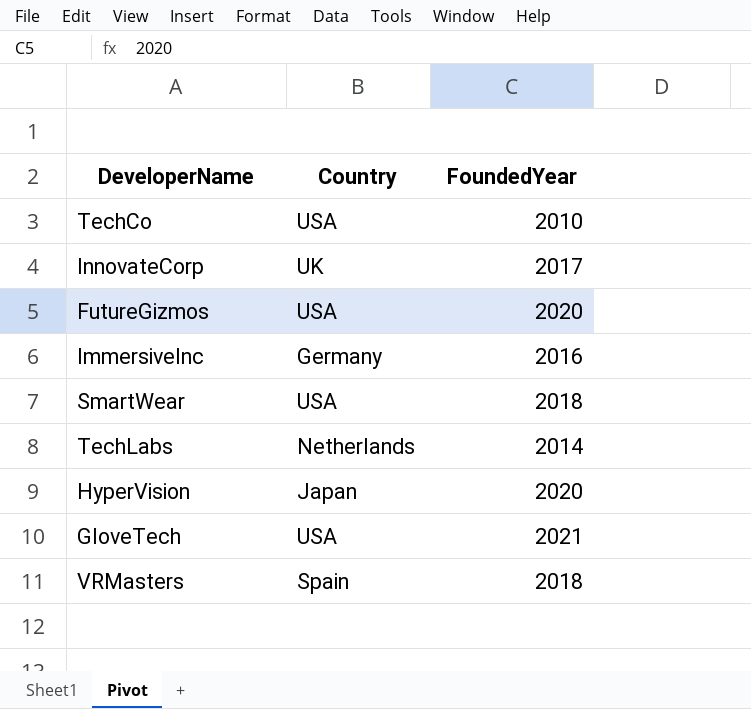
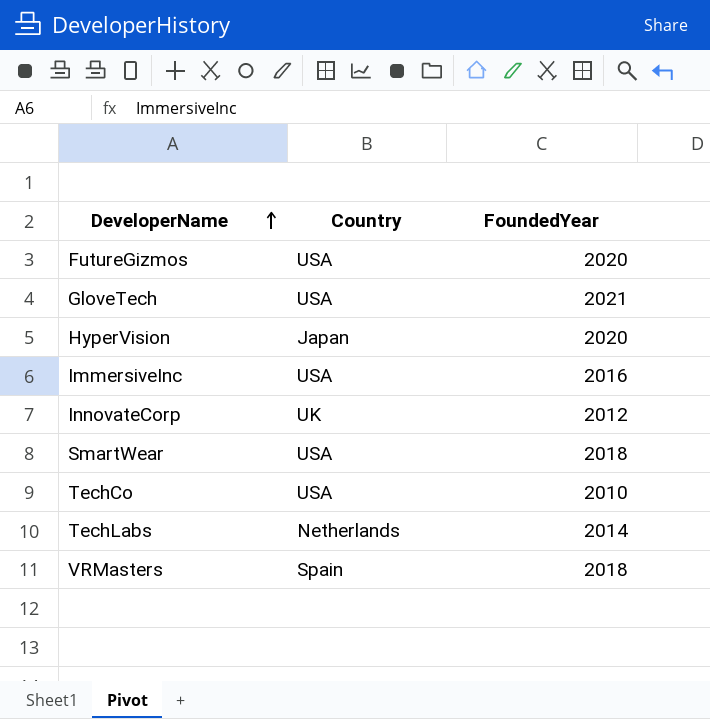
row order: none -> DeveloperName ascending
ImmersiveInc | Country: Germany -> USA
InnovateCorp | FoundedYear: 2017 -> 2012

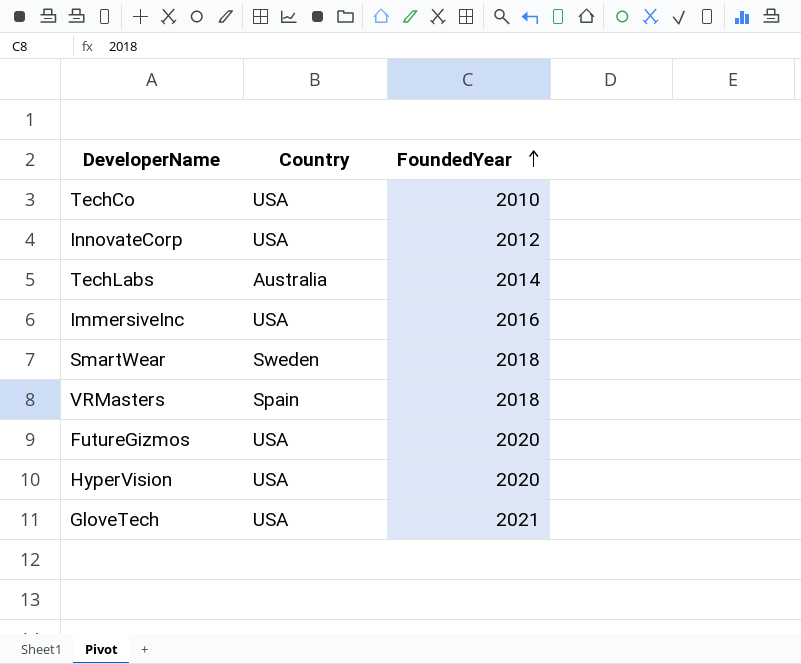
row order: DeveloperName ascending -> FoundedYear ascending
InnovateCorp | Country: UK -> USA
TechLabs | Country: Netherlands -> Australia
SmartWear | Country: USA -> Sweden
HyperVision | Country: Japan -> USA

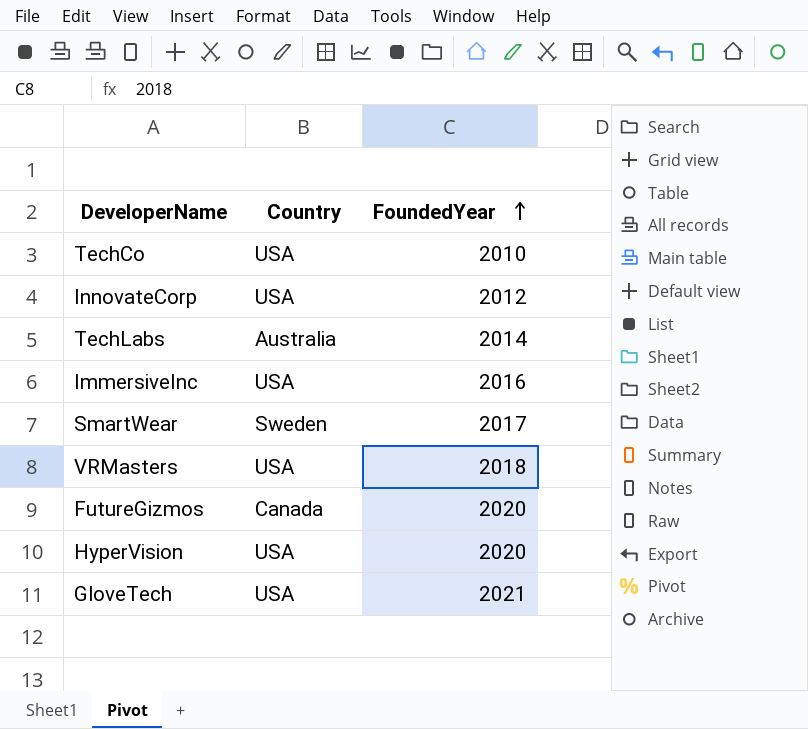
SmartWear | FoundedYear: 2018 -> 2017
VRMasters | Country: Spain -> USA
FutureGizmos | Country: USA -> Canada

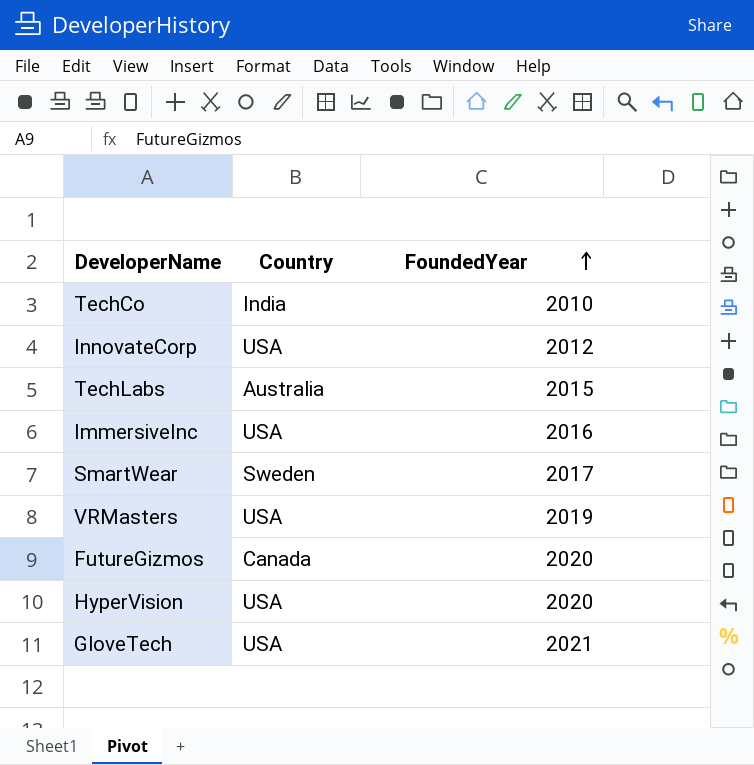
TechCo | Country: USA -> India
TechLabs | FoundedYear: 2014 -> 2015
VRMasters | FoundedYear: 2018 -> 2019

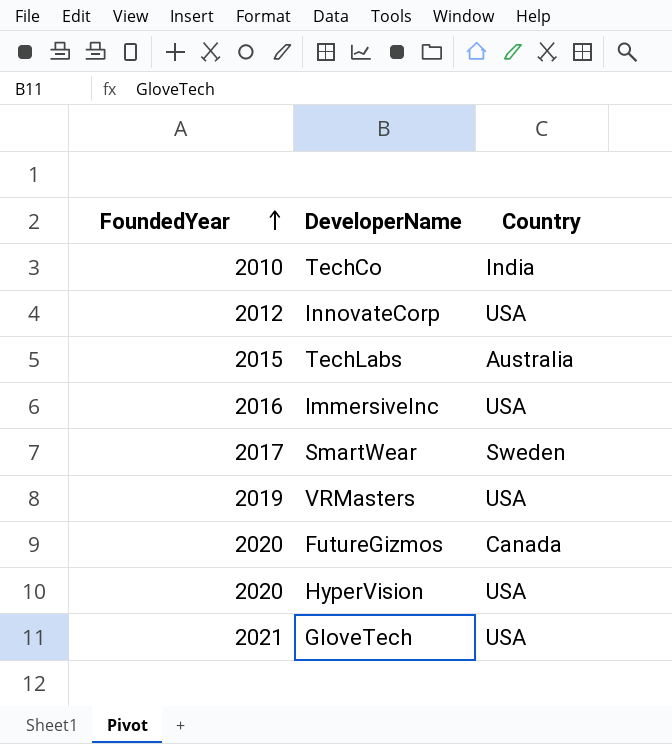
column FoundedYear | position: 3 -> 1

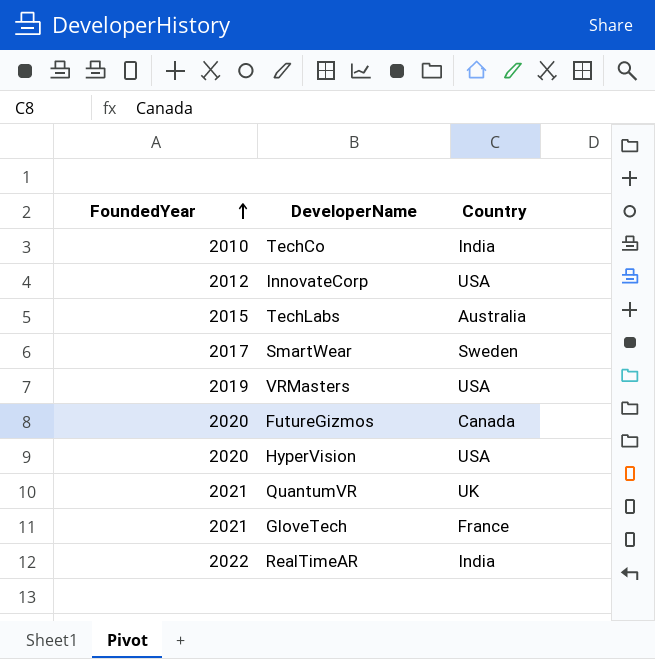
row ImmersiveInc: 2016 | USA -> none
row QuantumVR: none -> 2021 | UK
GloveTech | Country: USA -> France
row RealTimeAR: none -> 2022 | India

